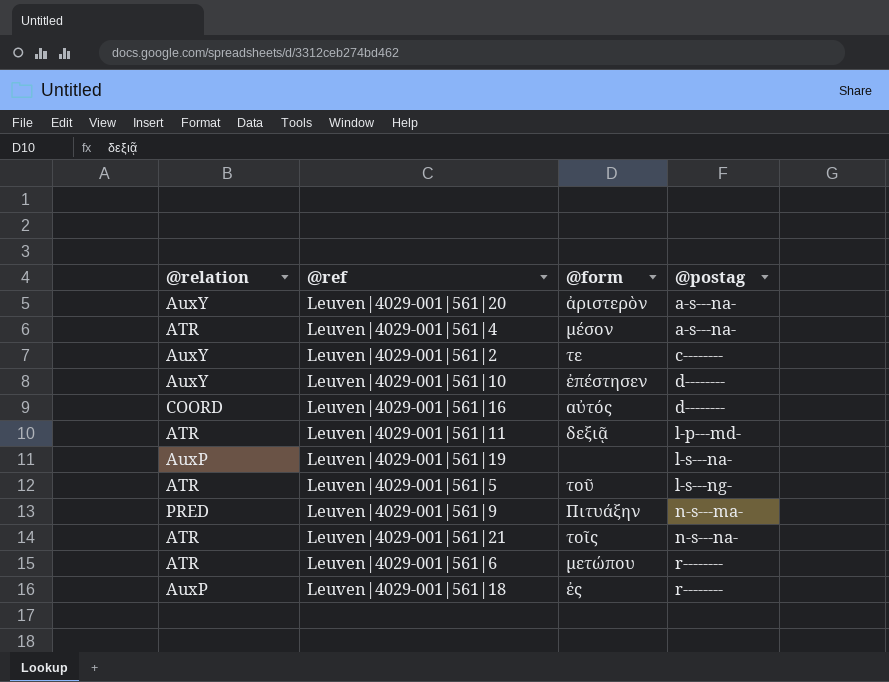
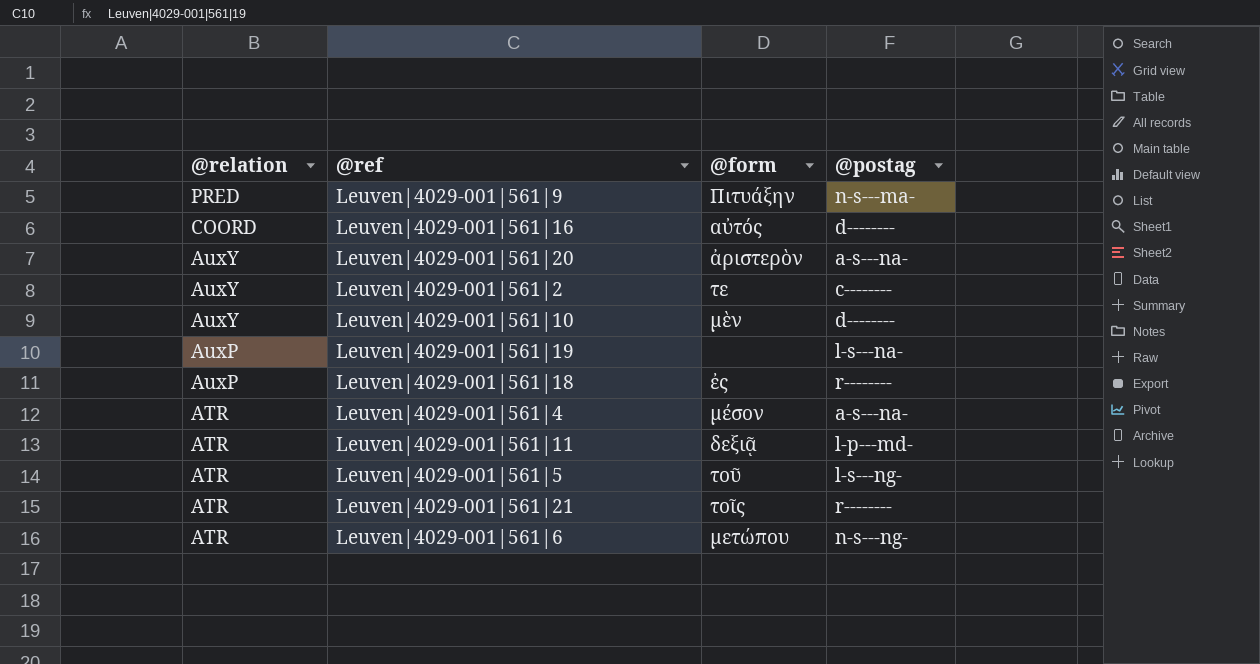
row order: @postag ascending -> @relation descending
Leuven|4029-001|561|10 | @form: ἐπέστησεν -> μὲν
Leuven|4029-001|561|21 | @postag: n-s---na- -> r--------
Leuven|4029-001|561|6 | @postag: r-------- -> n-s---ng-

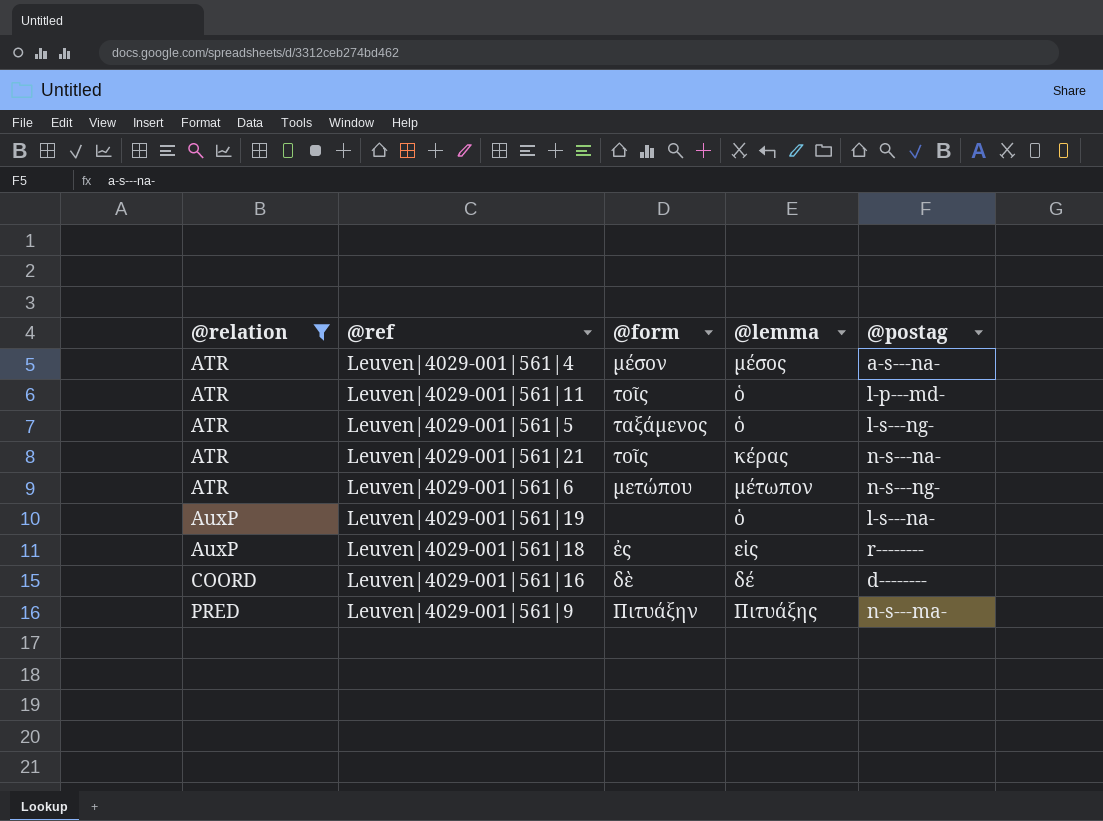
filter: none -> @relation != AuxY
row order: @relation descending -> @relation ascending
column @lemma | position: none -> 4
Leuven|4029-001|561|11 | @form: δεξιᾷ -> τοῖς
Leuven|4029-001|561|5 | @form: τοῦ -> ταξάμενος
Leuven|4029-001|561|21 | @postag: r-------- -> n-s---na-
Leuven|4029-001|561|16 | @form: αὐτός -> δὲ

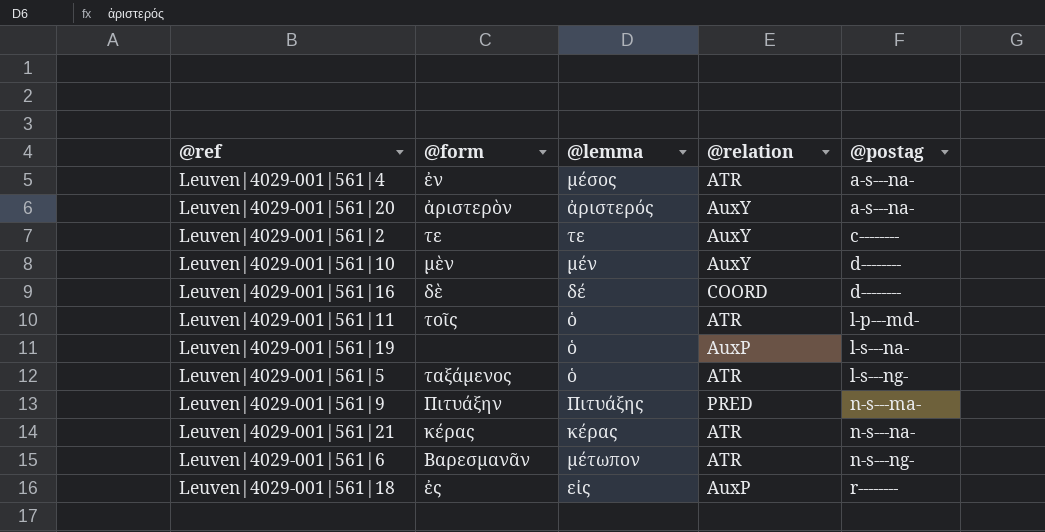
filter: @relation != AuxY -> none
row order: @relation ascending -> @postag ascending
column @relation | position: 1 -> 4
Leuven|4029-001|561|4 | @form: μέσον -> ἐν
Leuven|4029-001|561|21 | @form: τοῖς -> κέρας
Leuven|4029-001|561|6 | @form: μετώπου -> Βαρεσμανᾶν

